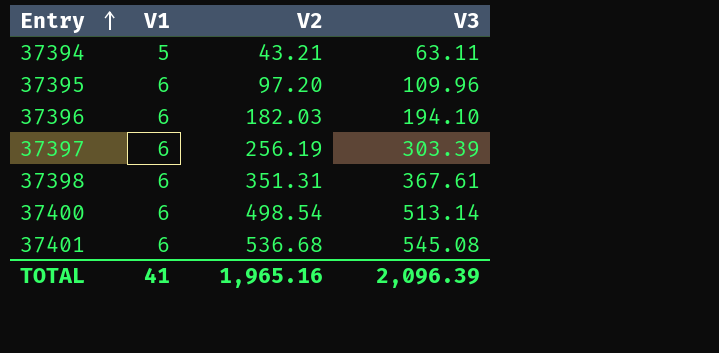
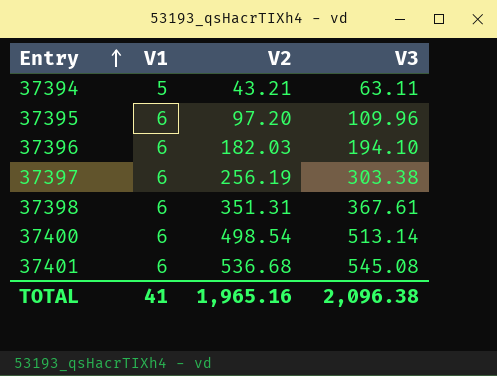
37397 | V3: 303.39 -> 303.38
TOTAL | V3: 2,096.39 -> 2,096.38

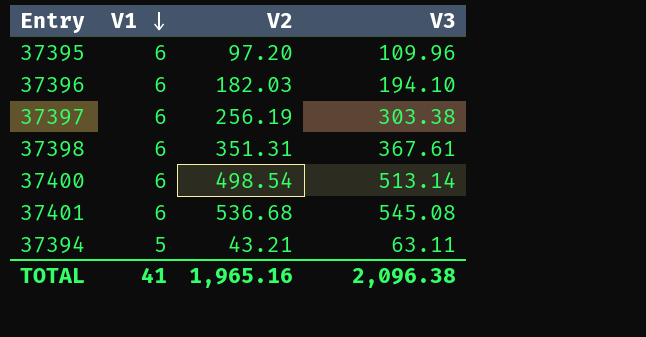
row order: Entry ascending -> V1 descending

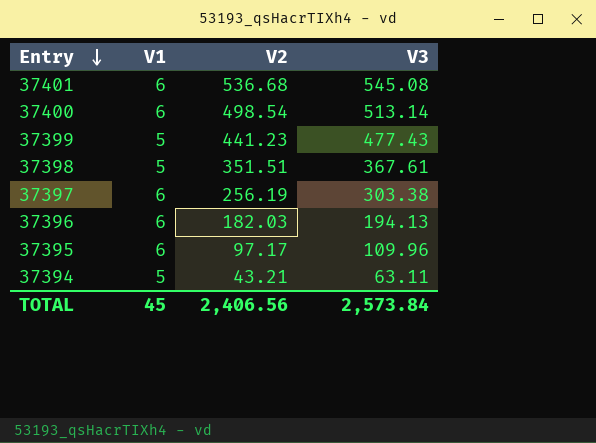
row order: V1 descending -> Entry descending
row 37399: none -> 5 | 441.23 | 477.43
37398 | V1: 6 -> 5
37398 | V2: 351.31 -> 351.51
37396 | V3: 194.10 -> 194.13
37395 | V2: 97.20 -> 97.17
TOTAL | V1: 41 -> 45
TOTAL | V2: 1,965.16 -> 2,406.56
TOTAL | V3: 2,096.38 -> 2,573.84

